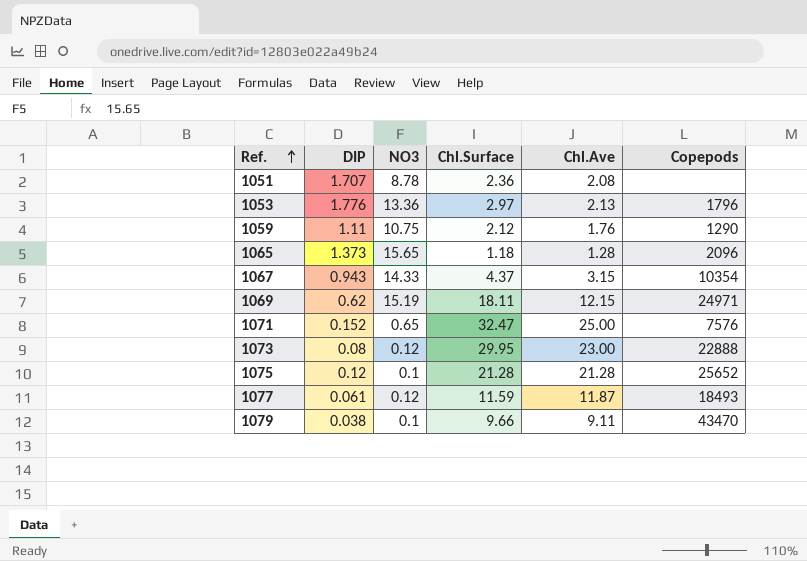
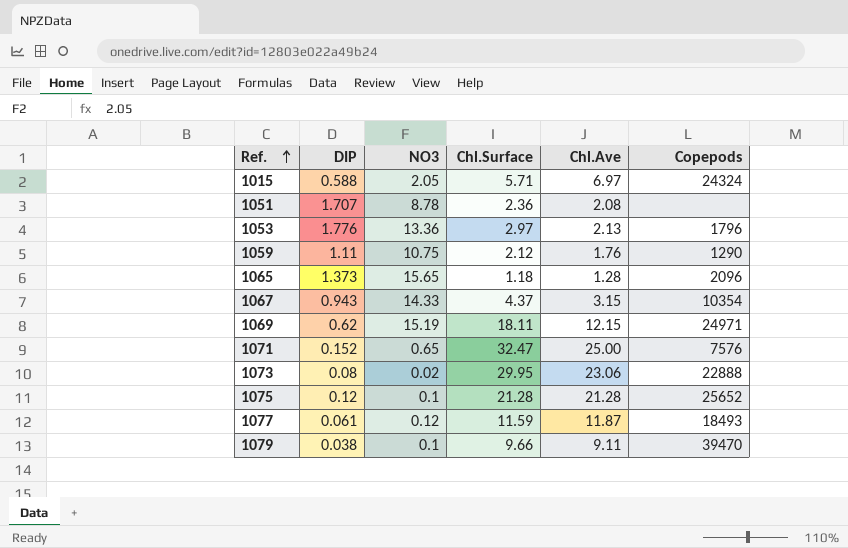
row 1015: none -> 0.588 | 2.05 | 5.71 | 6.97 | 24324
1073 | NO3: 0.12 -> 0.02
1073 | Chl.Ave: 23.00 -> 23.06
1079 | Copepods: 43470 -> 39470

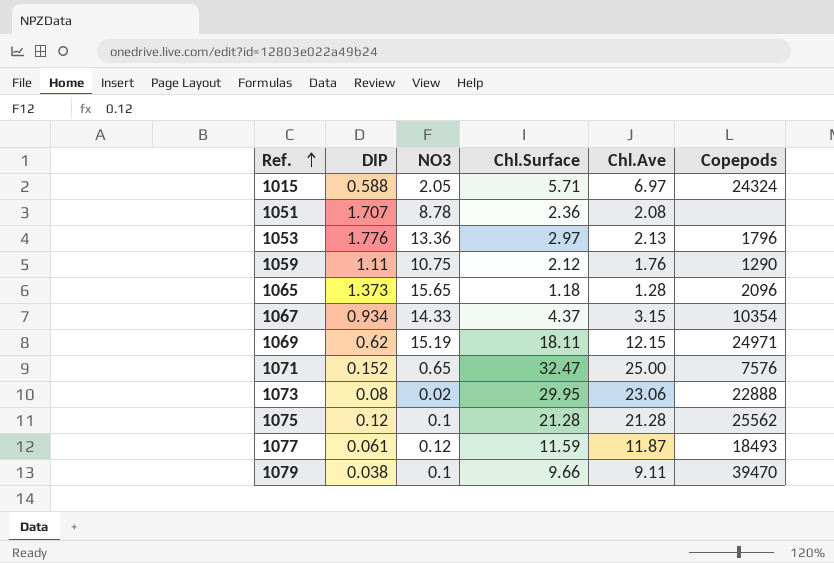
1067 | DIP: 0.943 -> 0.934
1075 | Copepods: 25652 -> 25562

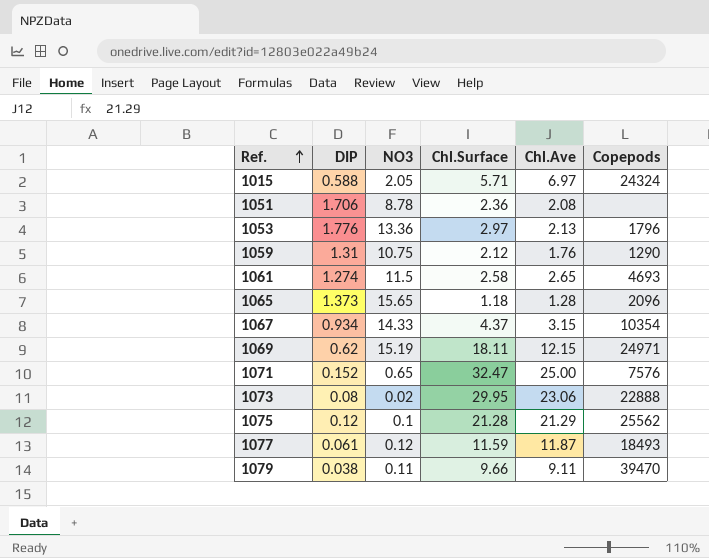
1051 | DIP: 1.707 -> 1.706
1059 | DIP: 1.11 -> 1.31
row 1061: none -> 1.274 | 11.5 | 2.58 | 2.65 | 4693
1075 | Chl.Ave: 21.28 -> 21.29
1079 | NO3: 0.1 -> 0.11

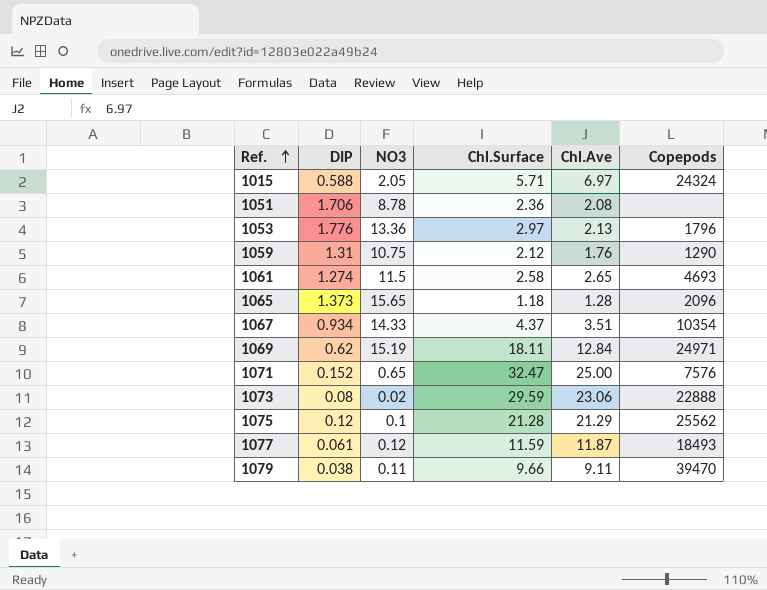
1067 | Chl.Ave: 3.15 -> 3.51
1069 | Chl.Ave: 12.15 -> 12.84
1073 | Chl.Surface: 29.95 -> 29.59

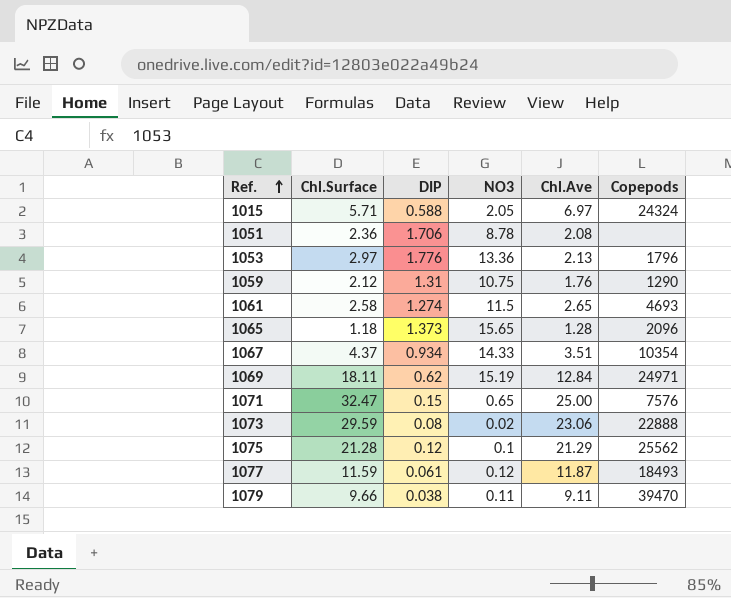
column Chl.Surface | position: 4 -> 2
1071 | DIP: 0.152 -> 0.15

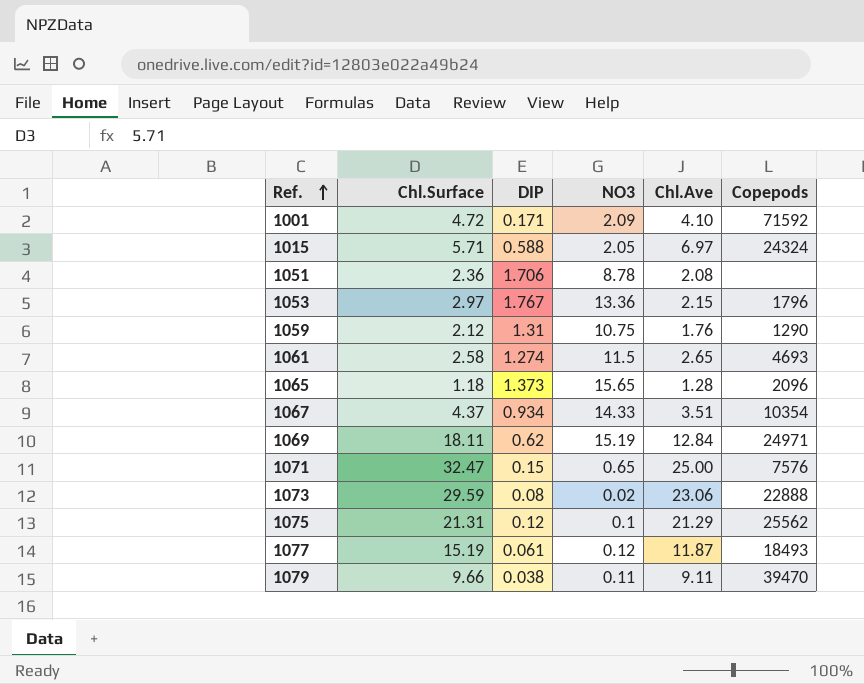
row 1001: none -> 4.72 | 0.171 | 2.09 | 4.10 | 71592
1053 | DIP: 1.776 -> 1.767
1053 | Chl.Ave: 2.13 -> 2.15
1075 | Chl.Surface: 21.28 -> 21.31
1077 | Chl.Surface: 11.59 -> 15.19

